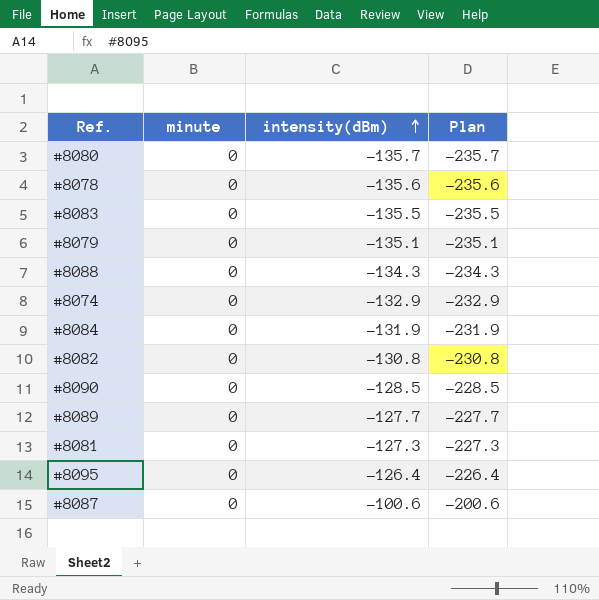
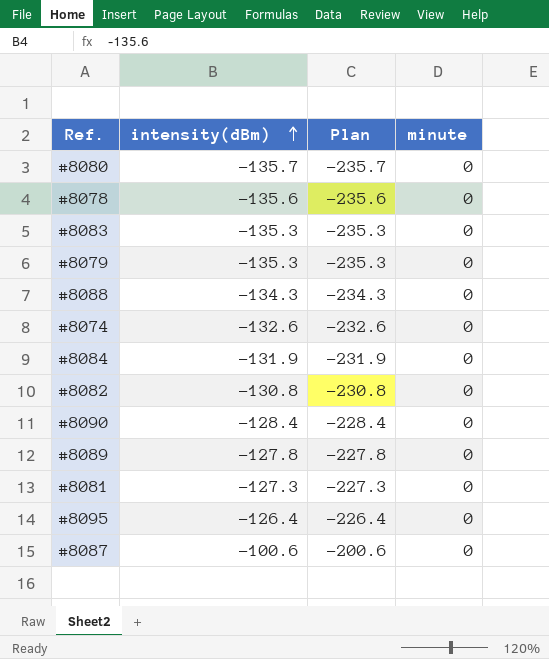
column minute | position: 2 -> 4
#8083 | intensity(dBm): -135.5 -> -135.3
#8083 | Plan: -235.5 -> -235.3
#8079 | intensity(dBm): -135.1 -> -135.3
#8079 | Plan: -235.1 -> -235.3
#8074 | intensity(dBm): -132.9 -> -132.6
#8074 | Plan: -232.9 -> -232.6
#8090 | intensity(dBm): -128.5 -> -128.4
#8090 | Plan: -228.5 -> -228.4
#8089 | intensity(dBm): -127.7 -> -127.8
#8089 | Plan: -227.7 -> -227.8

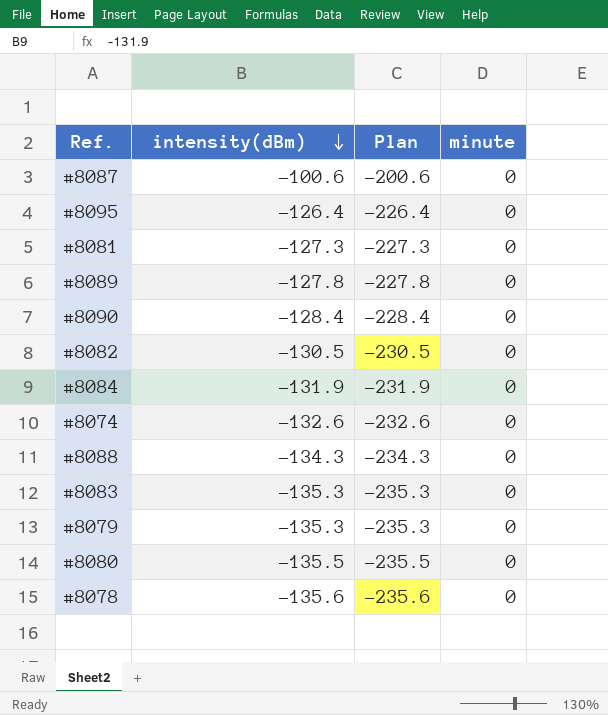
row order: intensity(dBm) ascending -> intensity(dBm) descending
#8082 | intensity(dBm): -130.8 -> -130.5
#8082 | Plan: -230.8 -> -230.5
#8080 | intensity(dBm): -135.7 -> -135.5
#8080 | Plan: -235.7 -> -235.5

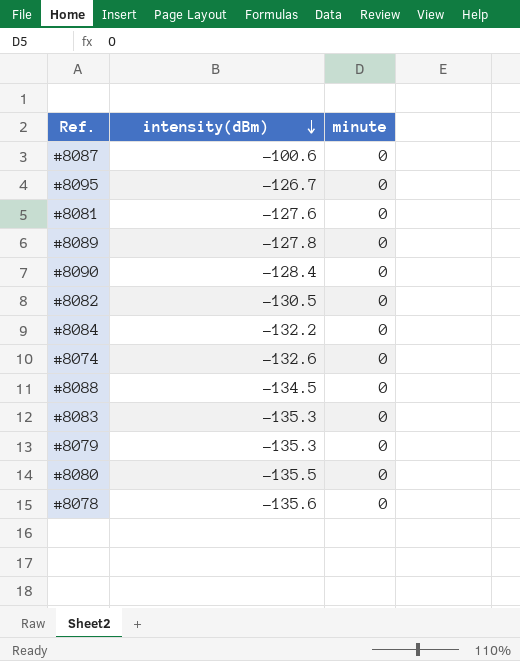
column Plan | formula: [intensity(dBm)] - 100 -> none
#8095 | intensity(dBm): -126.4 -> -126.7
#8081 | intensity(dBm): -127.3 -> -127.6
#8084 | intensity(dBm): -131.9 -> -132.2
#8088 | intensity(dBm): -134.3 -> -134.5

